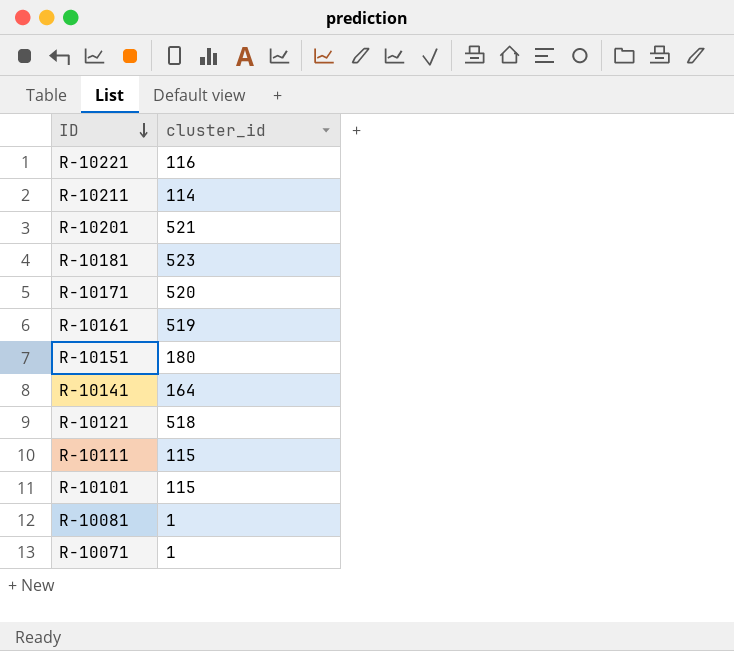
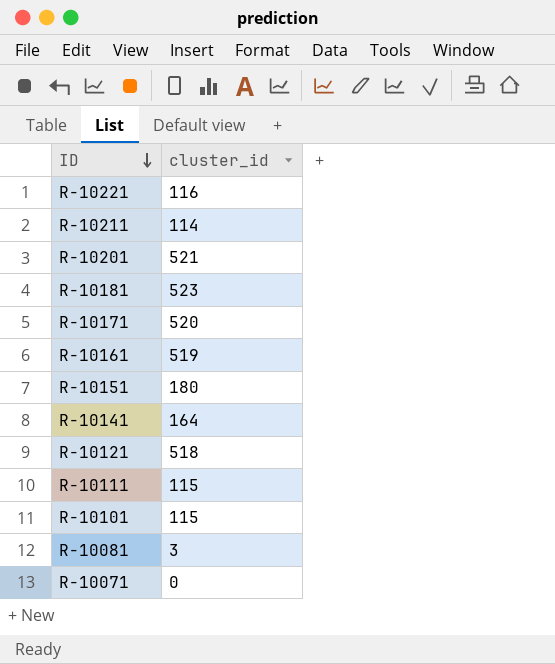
R-10081 | cluster_id: 1 -> 3
R-10071 | cluster_id: 1 -> 0

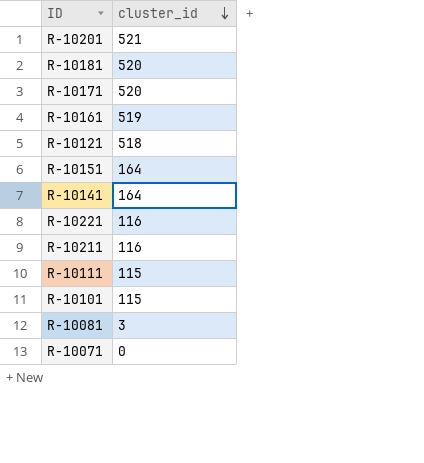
row order: ID descending -> cluster_id descending
R-10181 | cluster_id: 523 -> 520
R-10151 | cluster_id: 180 -> 164
R-10211 | cluster_id: 114 -> 116

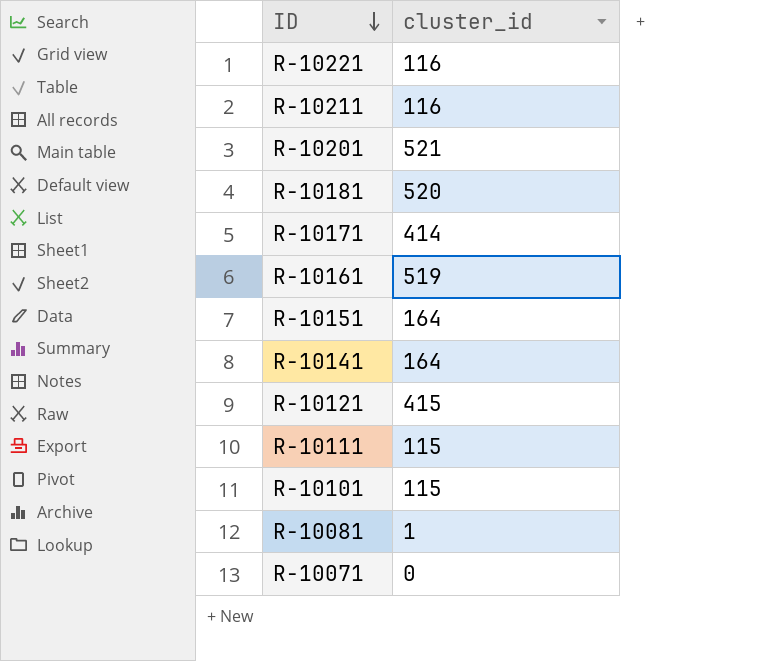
row order: cluster_id descending -> ID descending
R-10171 | cluster_id: 520 -> 414
R-10121 | cluster_id: 518 -> 415
R-10081 | cluster_id: 3 -> 1

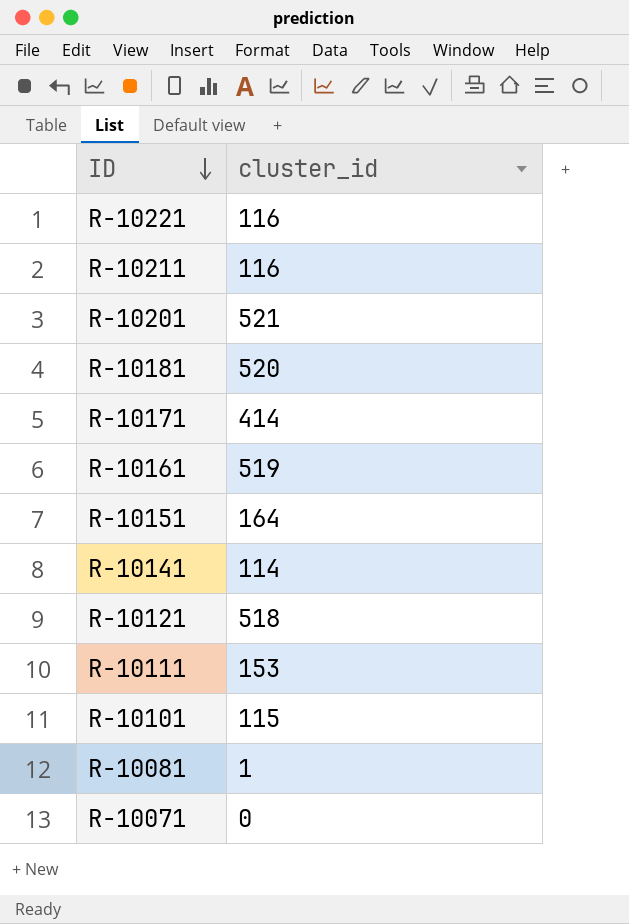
R-10141 | cluster_id: 164 -> 114
R-10121 | cluster_id: 415 -> 518
R-10111 | cluster_id: 115 -> 153

